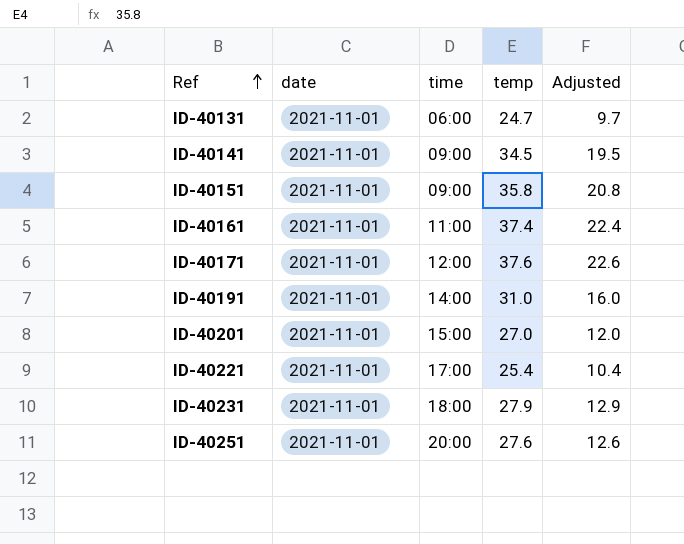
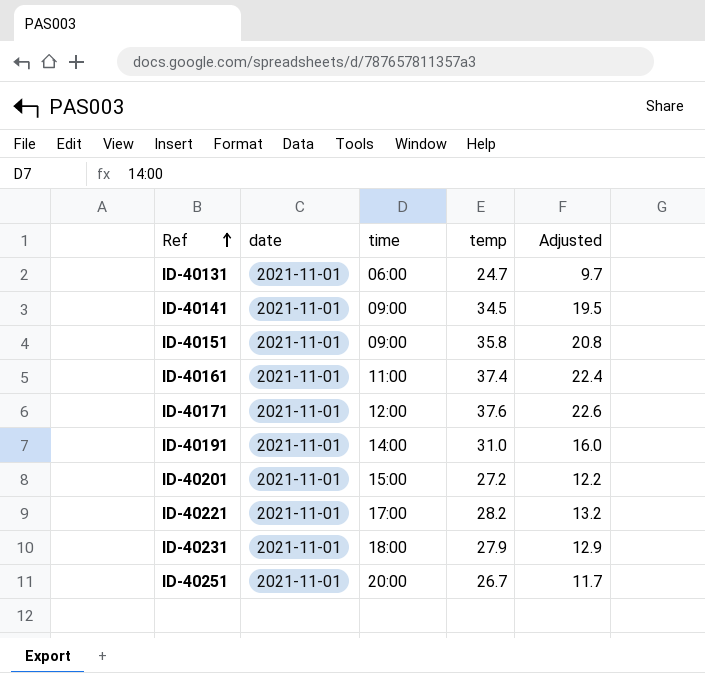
ID-40201 | temp: 27.0 -> 27.2
ID-40201 | Adjusted: 12.0 -> 12.2
ID-40221 | temp: 25.4 -> 28.2
ID-40221 | Adjusted: 10.4 -> 13.2
ID-40251 | temp: 27.6 -> 26.7
ID-40251 | Adjusted: 12.6 -> 11.7

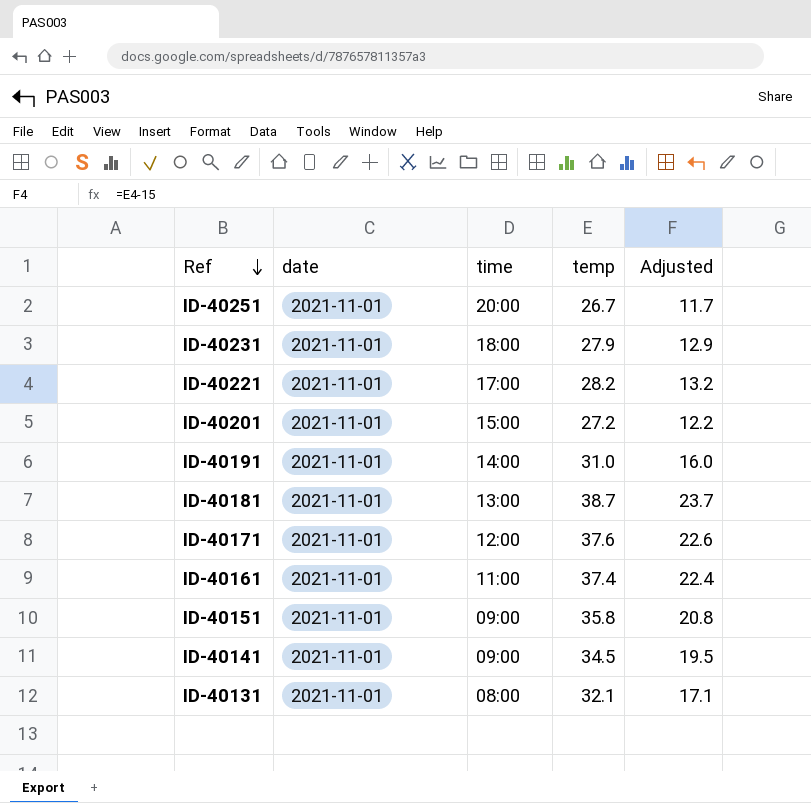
row order: Ref ascending -> Ref descending
row ID-40181: none -> 2021-11-01 | 13:00 | 38.7 | 23.7
ID-40131 | time: 06:00 -> 08:00
ID-40131 | temp: 24.7 -> 32.1
ID-40131 | Adjusted: 9.7 -> 17.1

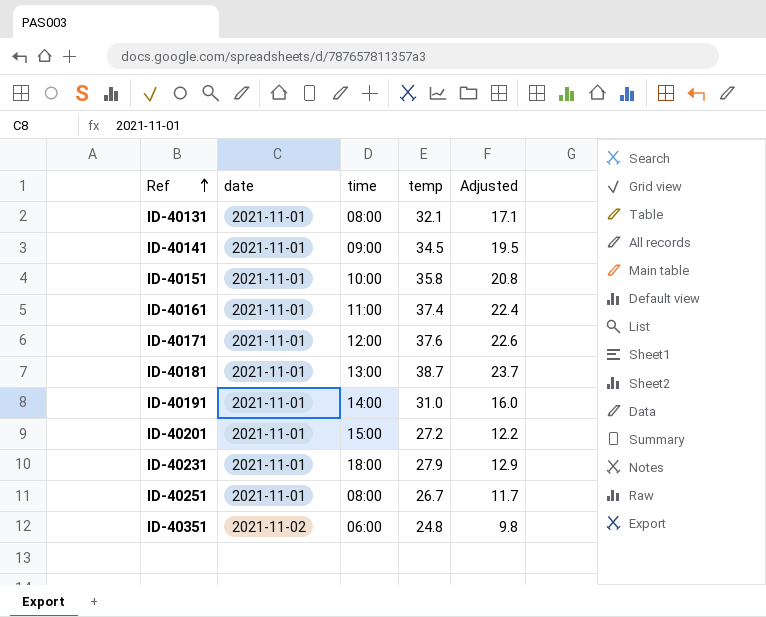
row order: Ref descending -> Ref ascending
row ID-40221: 2021-11-01 | 17:00 | 28.2 | 13.2 -> none
ID-40151 | time: 09:00 -> 10:00
ID-40251 | time: 20:00 -> 08:00
row ID-40351: none -> 2021-11-02 | 06:00 | 24.8 | 9.8

